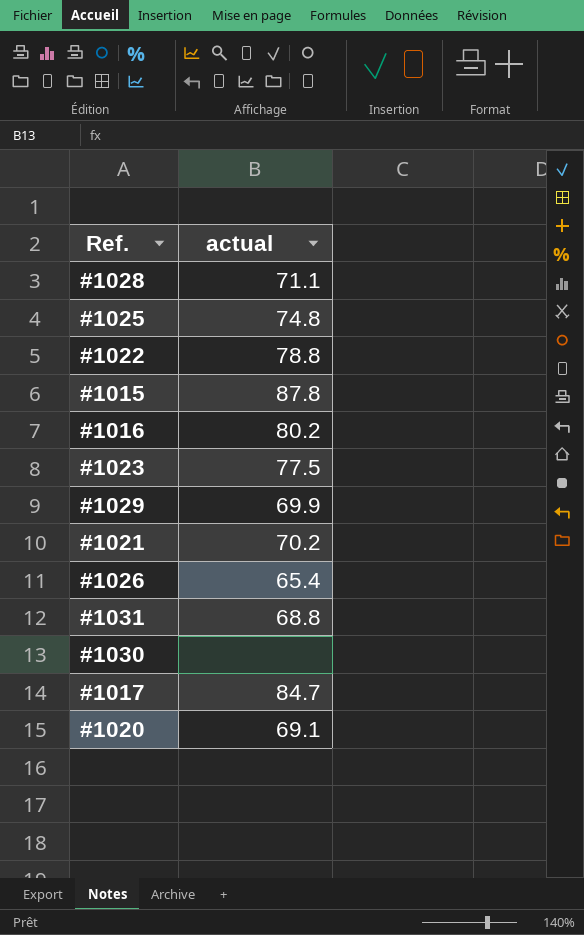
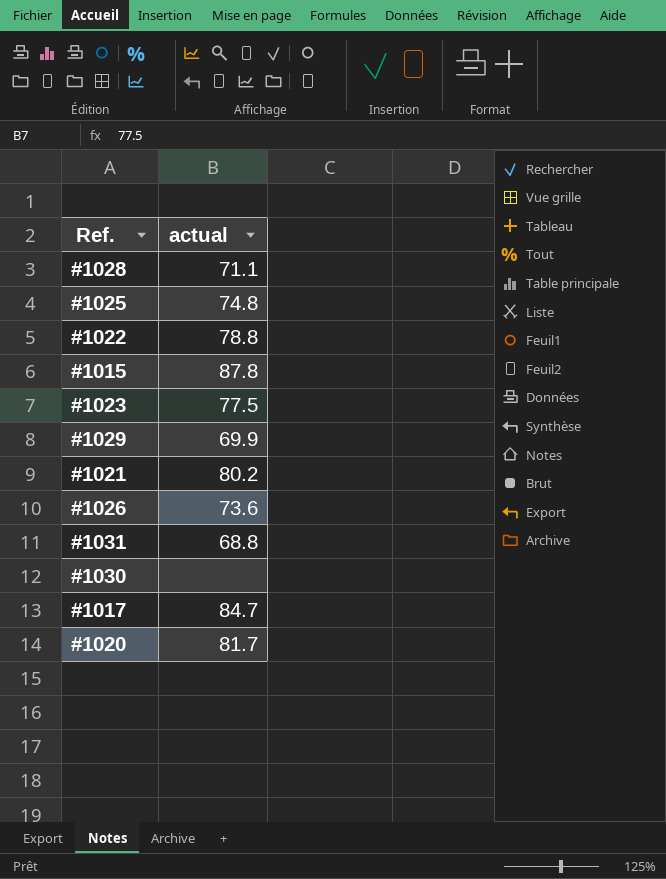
row #1016: 80.2 -> none
#1021 | actual: 70.2 -> 80.2
#1026 | actual: 65.4 -> 73.6
#1020 | actual: 69.1 -> 81.7

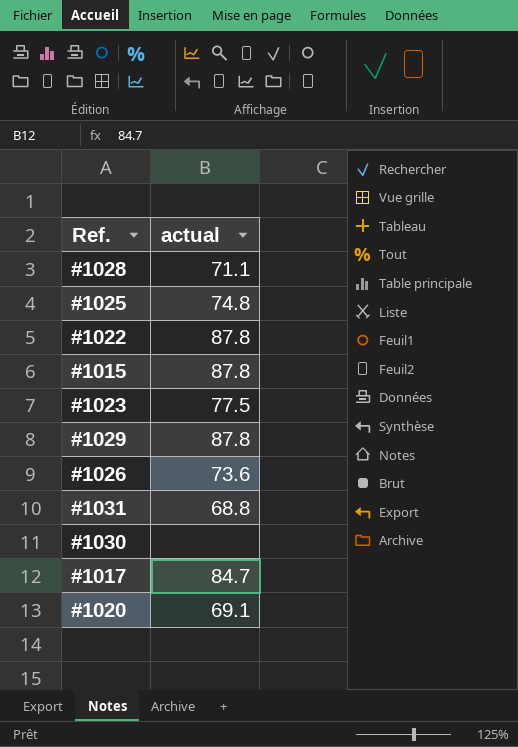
row #1021: 80.2 -> none
#1022 | actual: 78.8 -> 87.8
#1029 | actual: 69.9 -> 87.8
#1020 | actual: 81.7 -> 69.1

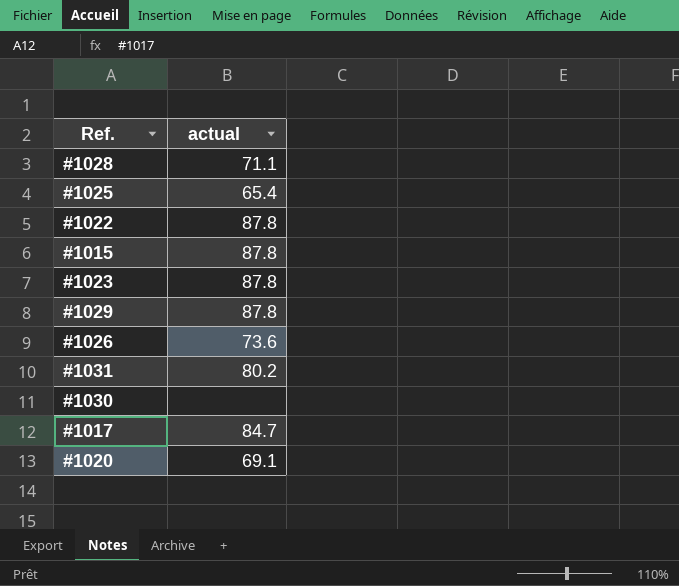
#1025 | actual: 74.8 -> 65.4
#1023 | actual: 77.5 -> 87.8
#1031 | actual: 68.8 -> 80.2

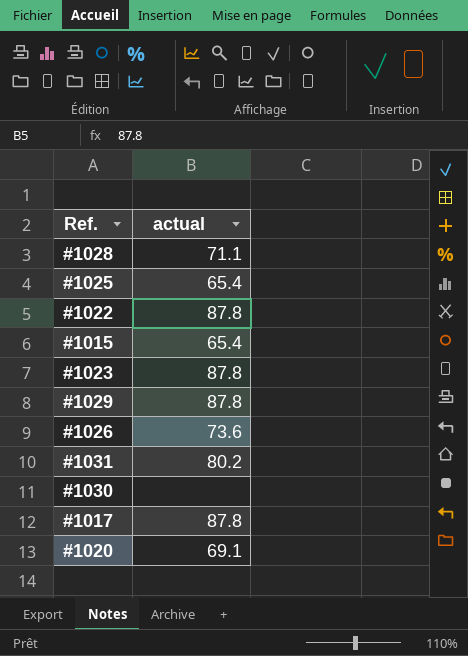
#1015 | actual: 87.8 -> 65.4
#1017 | actual: 84.7 -> 87.8

